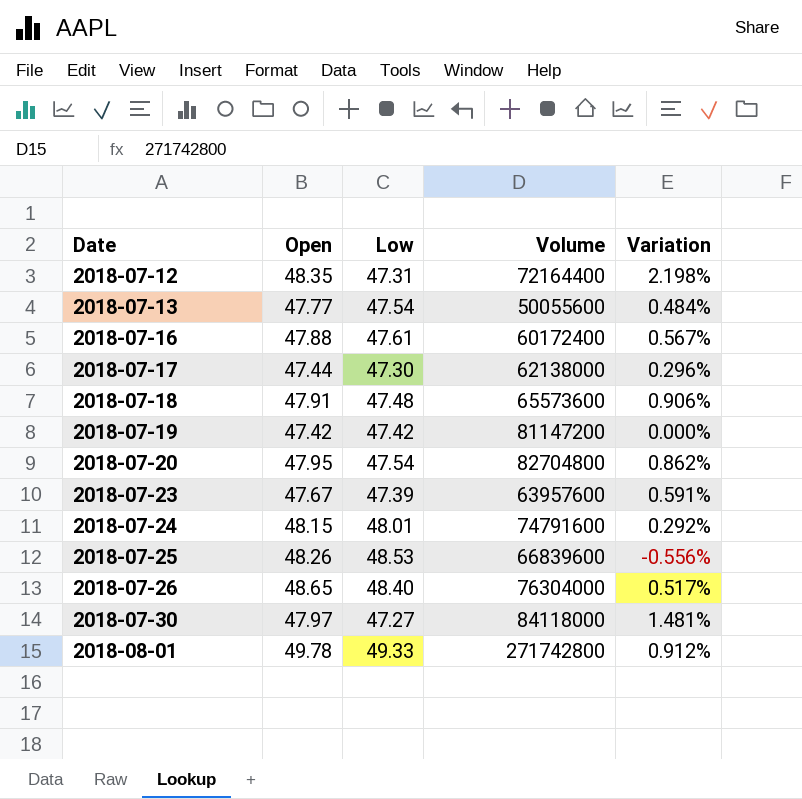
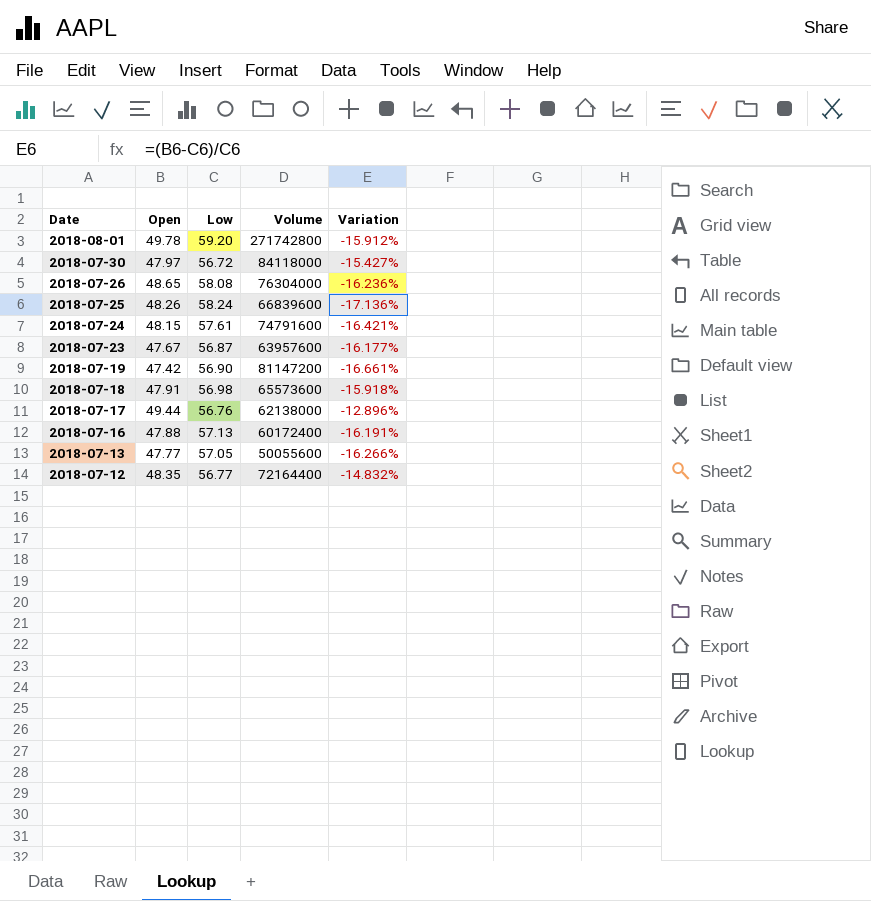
row order: Date ascending -> Date descending
row 2018-07-20: 47.95 | 47.54 | 82704800 | 0.862% -> none
2018-08-01 | Low: 49.33 -> 59.20
2018-08-01 | Variation: 0.912% -> -15.912%
2018-07-30 | Low: 47.27 -> 56.72
2018-07-30 | Variation: 1.481% -> -15.427%
2018-07-26 | Low: 48.40 -> 58.08
2018-07-26 | Variation: 0.517% -> -16.236%
2018-07-25 | Low: 48.53 -> 58.24
2018-07-25 | Variation: -0.556% -> -17.136%
2018-07-24 | Low: 48.01 -> 57.61
2018-07-24 | Variation: 0.292% -> -16.421%
2018-07-23 | Low: 47.39 -> 56.87
2018-07-23 | Variation: 0.591% -> -16.177%
2018-07-19 | Low: 47.42 -> 56.90
2018-07-19 | Variation: 0.000% -> -16.661%
2018-07-18 | Low: 47.48 -> 56.98
2018-07-18 | Variation: 0.906% -> -15.918%
2018-07-17 | Open: 47.44 -> 49.44
2018-07-17 | Low: 47.30 -> 56.76
2018-07-17 | Variation: 0.296% -> -12.896%
2018-07-16 | Low: 47.61 -> 57.13
2018-07-16 | Variation: 0.567% -> -16.191%
2018-07-13 | Low: 47.54 -> 57.05
2018-07-13 | Variation: 0.484% -> -16.266%
2018-07-12 | Low: 47.31 -> 56.77
2018-07-12 | Variation: 2.198% -> -14.832%

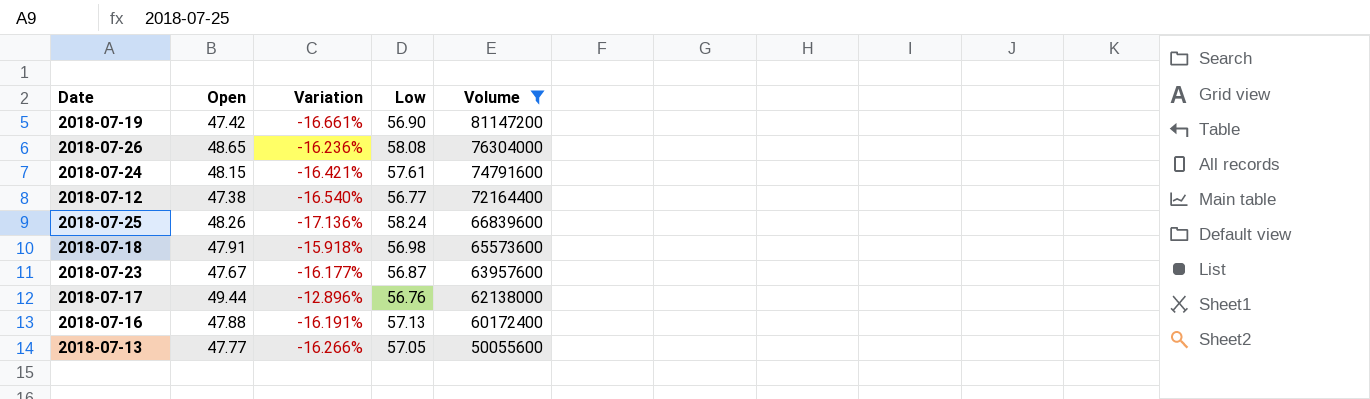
filter: none -> Volume <= 81147200
row order: Date descending -> Volume descending
column Variation | position: 5 -> 3
2018-07-12 | Open: 48.35 -> 47.38
2018-07-12 | Variation: -14.832% -> -16.540%

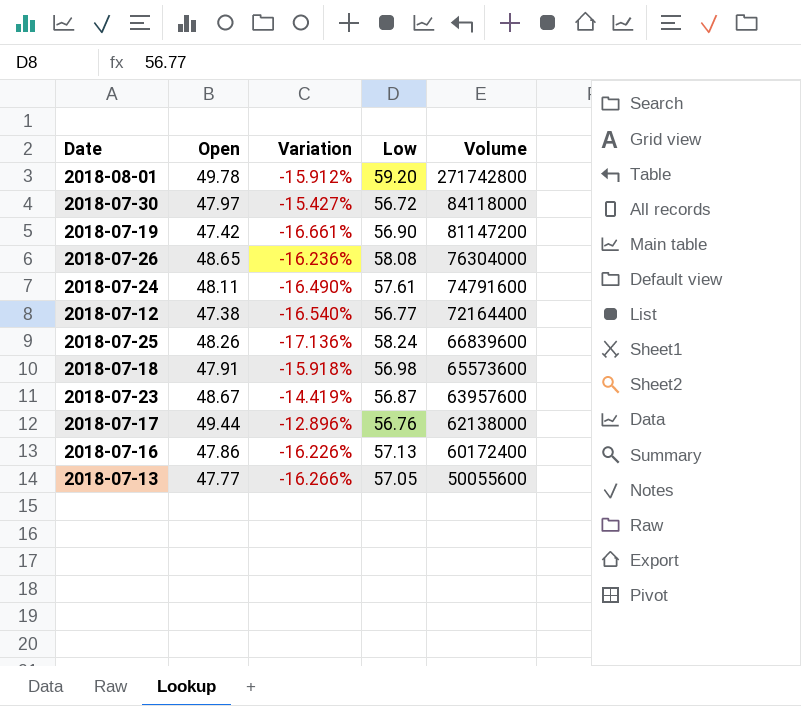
filter: Volume <= 81147200 -> none
2018-07-24 | Open: 48.15 -> 48.11
2018-07-24 | Variation: -16.421% -> -16.490%
2018-07-23 | Open: 47.67 -> 48.67
2018-07-23 | Variation: -16.177% -> -14.419%
2018-07-16 | Open: 47.88 -> 47.86
2018-07-16 | Variation: -16.191% -> -16.226%

